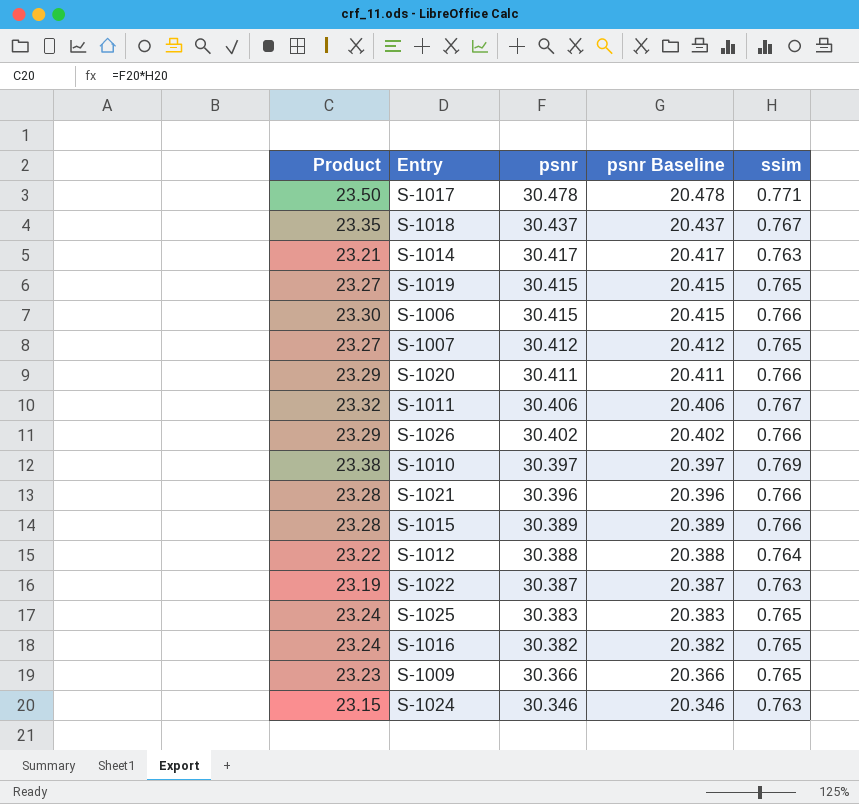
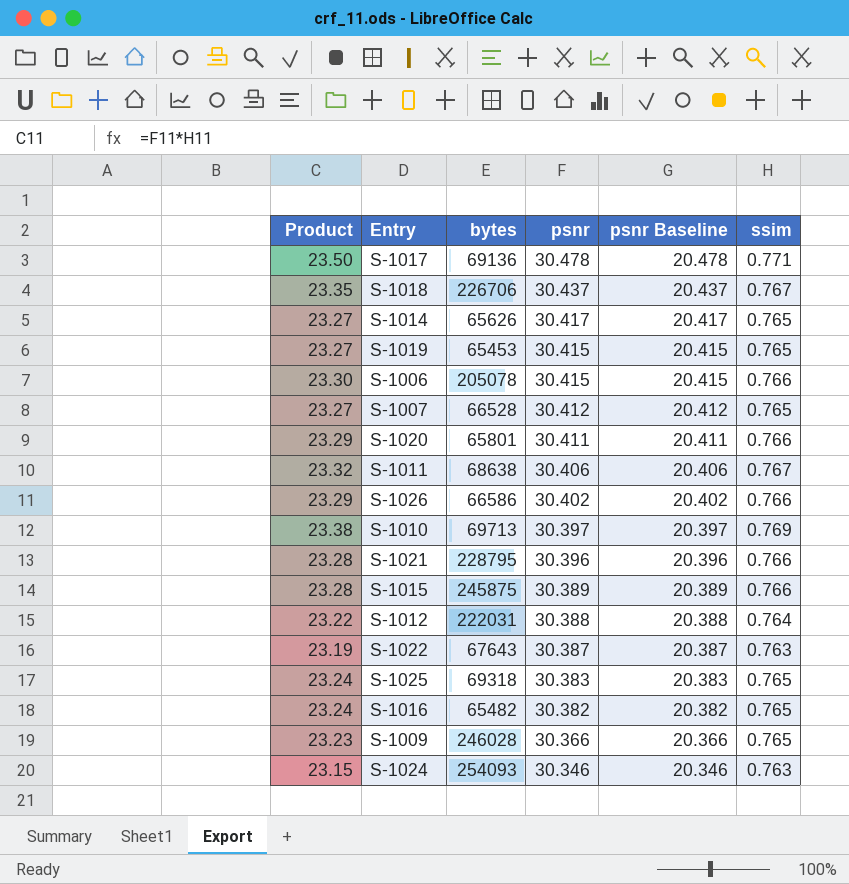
column bytes | position: none -> 3
S-1014 | Product: 23.21 -> 23.27
S-1014 | ssim: 0.763 -> 0.765

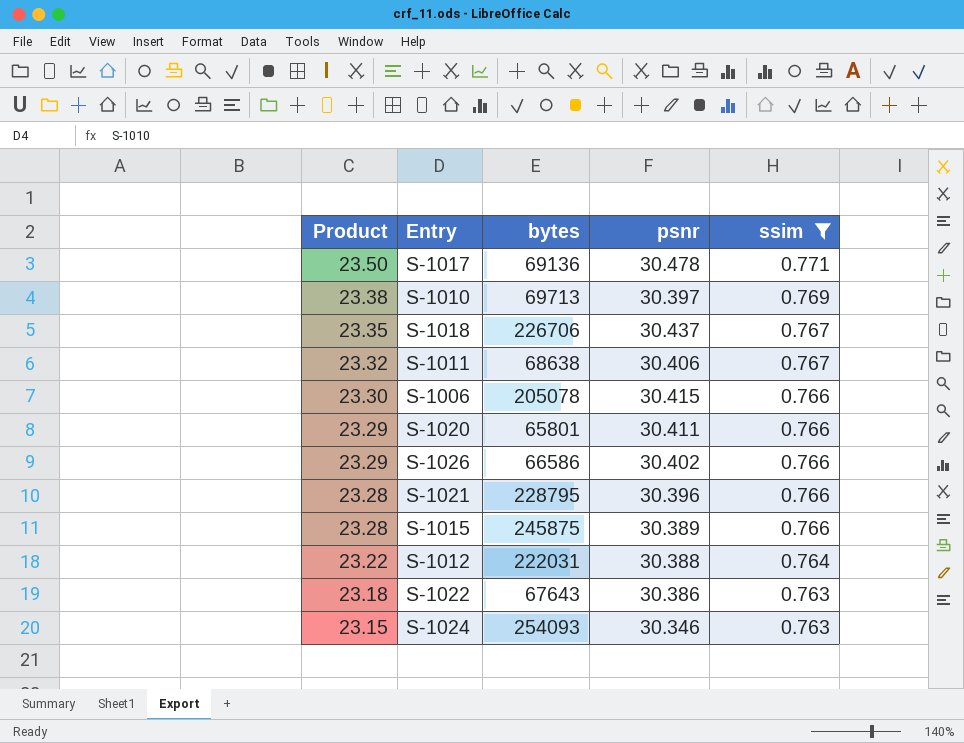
filter: none -> ssim != 0.765
row order: psnr descending -> Product descending
column psnr Baseline | formula: [psnr] - 10 -> none
S-1022 | Product: 23.19 -> 23.18
S-1022 | psnr: 30.387 -> 30.386

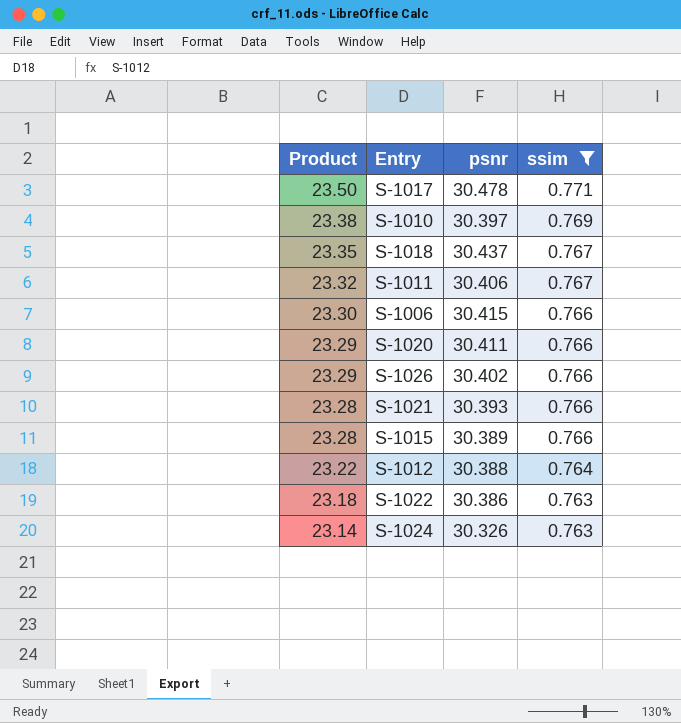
column bytes | position: 3 -> none
S-1021 | psnr: 30.396 -> 30.393
S-1024 | Product: 23.15 -> 23.14
S-1024 | psnr: 30.346 -> 30.326

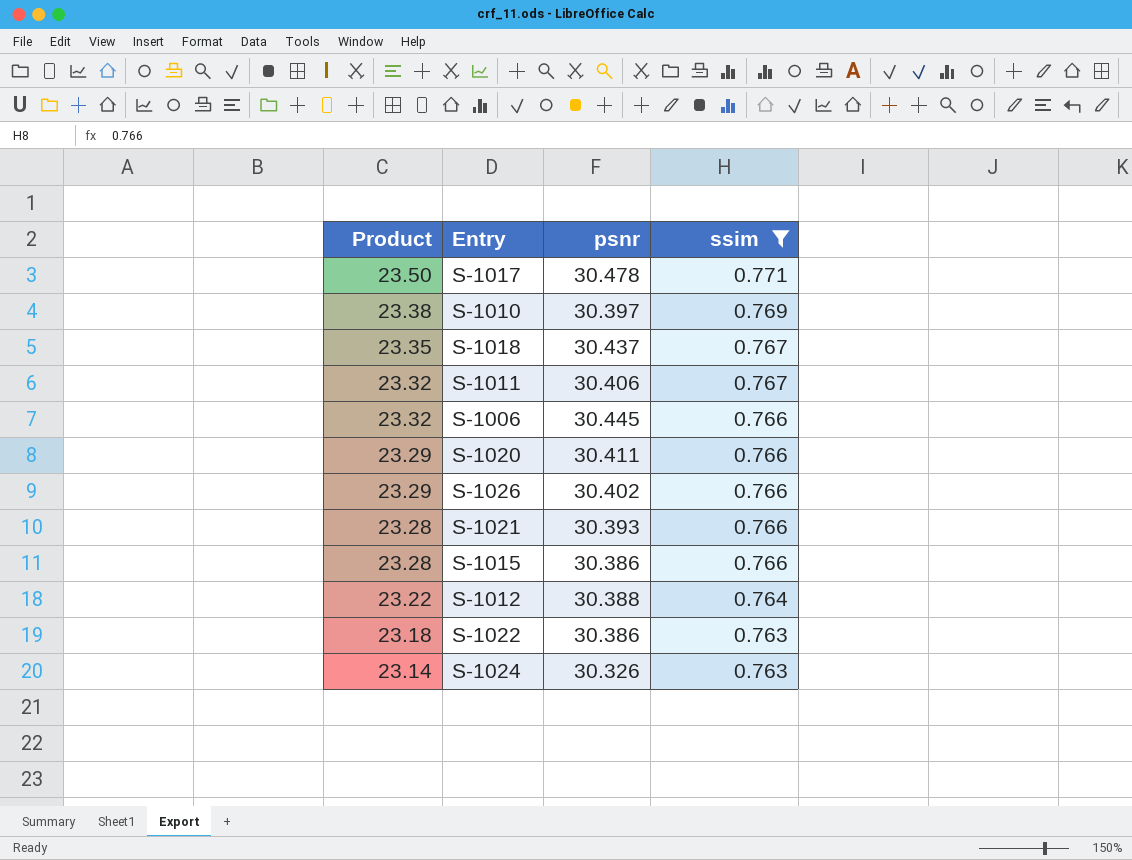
S-1006 | Product: 23.30 -> 23.32
S-1006 | psnr: 30.415 -> 30.445
S-1015 | psnr: 30.389 -> 30.386

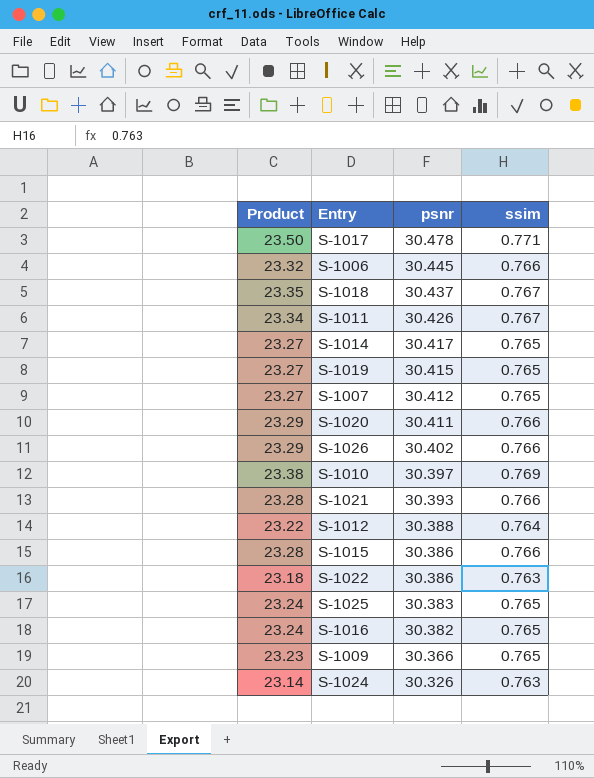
filter: ssim != 0.765 -> none
row order: Product descending -> psnr descending
S-1011 | Product: 23.32 -> 23.34
S-1011 | psnr: 30.406 -> 30.426

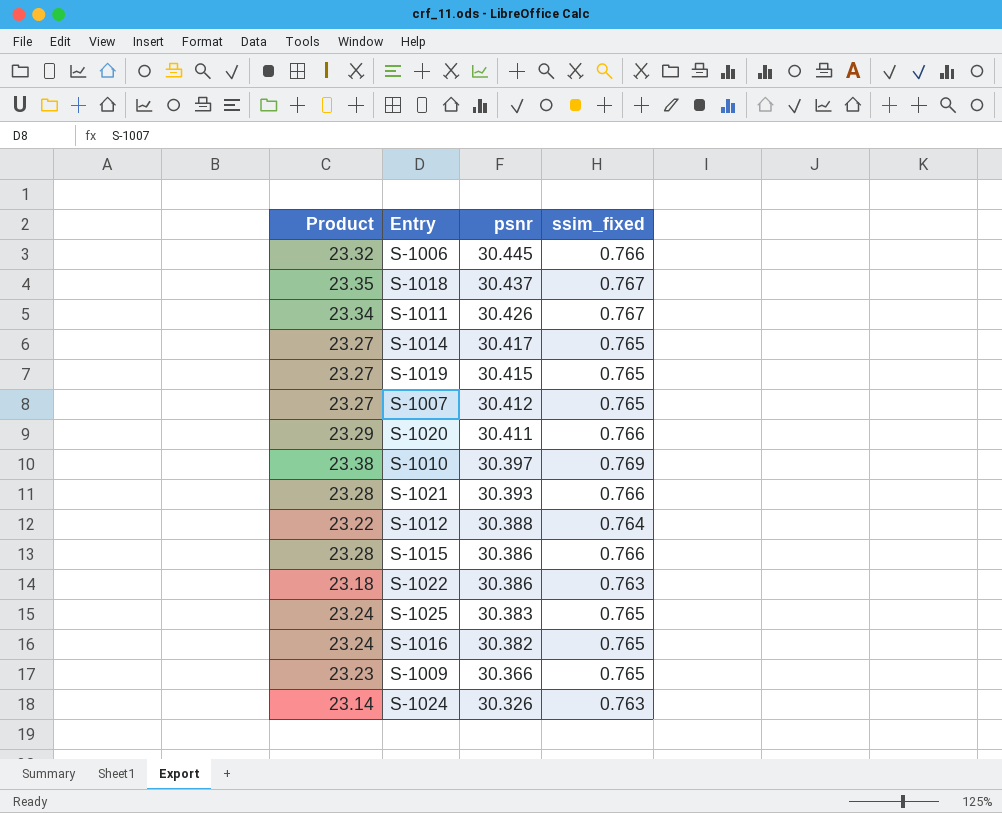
column name: ssim -> ssim_fixed
row S-1017: 23.50 | 30.478 | 0.771 -> none
row S-1026: 23.29 | 30.402 | 0.766 -> none

